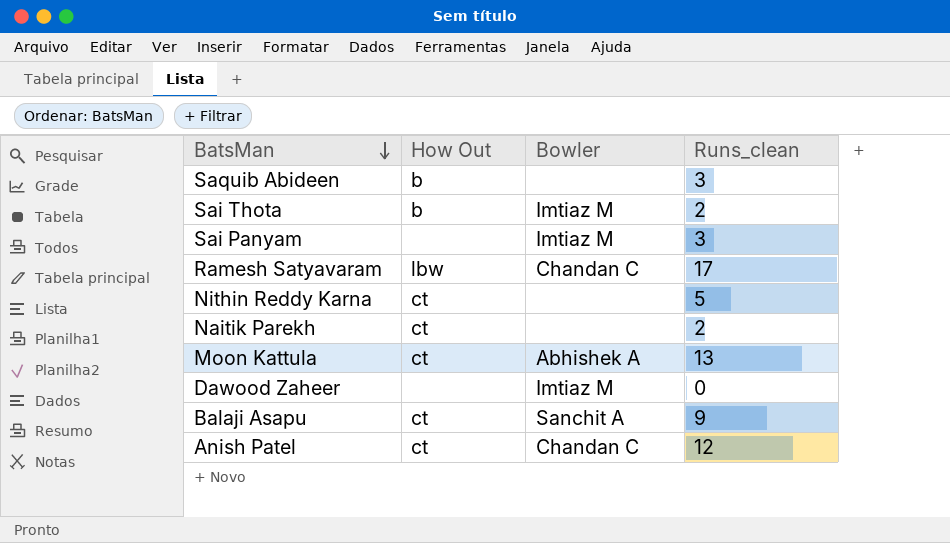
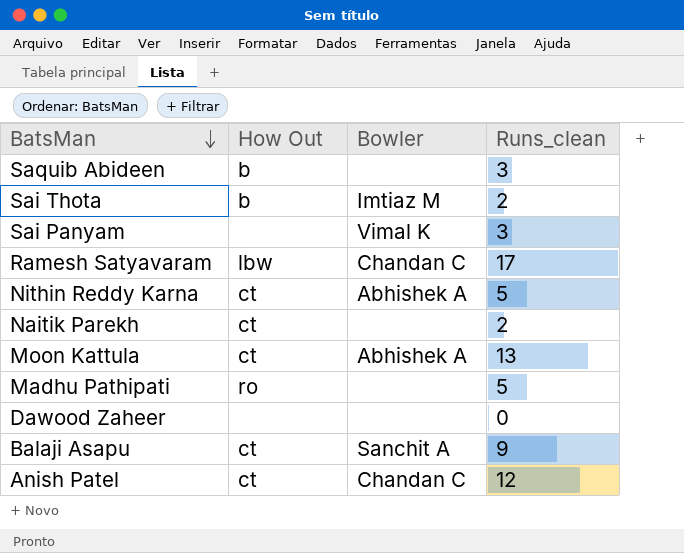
Sai Panyam | Bowler: Imtiaz M -> Vimal K
Nithin Reddy Karna | Bowler: none -> Abhishek A
row Madhu Pathipati: none -> ro | none | 5
Dawood Zaheer | Bowler: Imtiaz M -> none

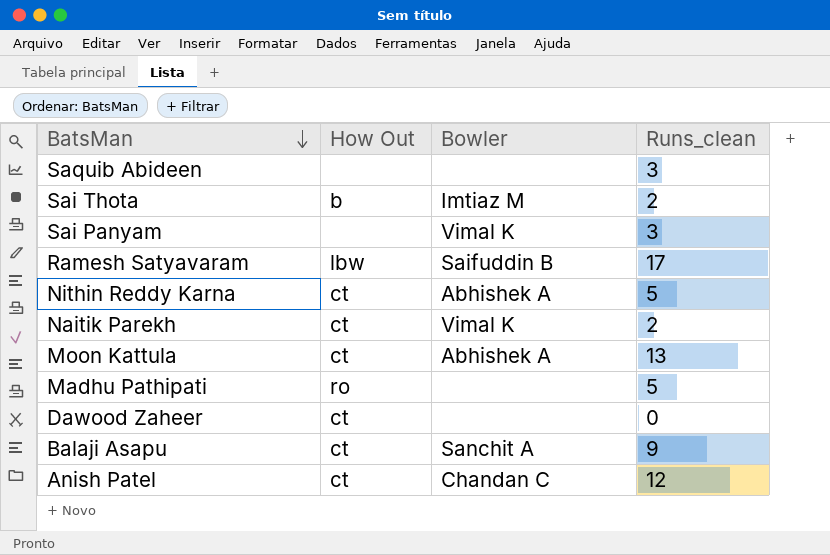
Saquib Abideen | How Out: b -> none
Ramesh Satyavaram | Bowler: Chandan C -> Saifuddin B
Naitik Parekh | Bowler: none -> Vimal K
Dawood Zaheer | How Out: none -> ct

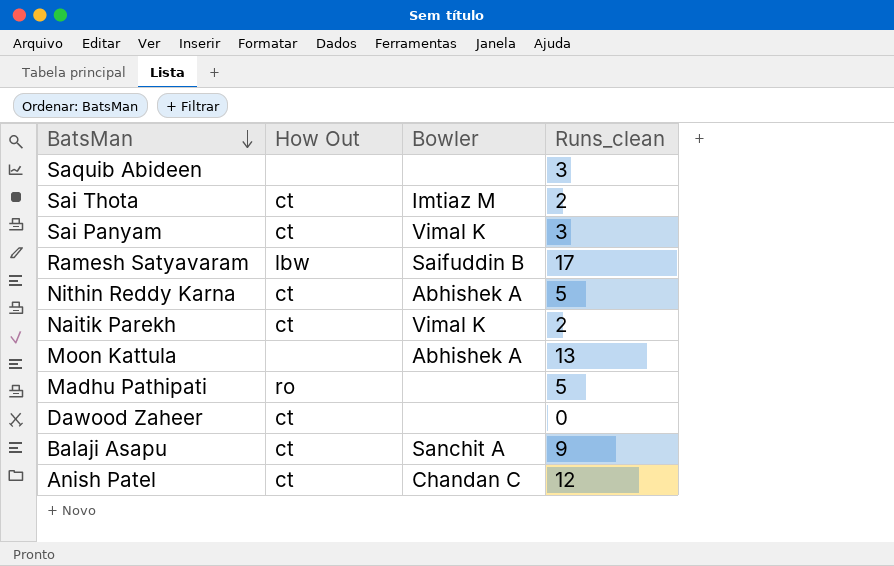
Sai Thota | How Out: b -> ct
Sai Panyam | How Out: none -> ct
Moon Kattula | How Out: ct -> none

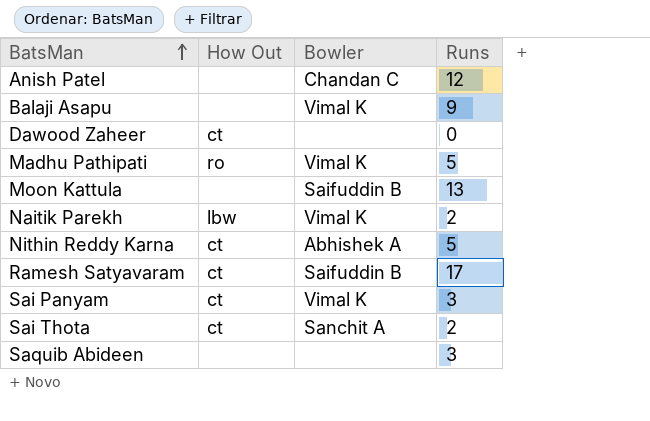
row order: BatsMan descending -> BatsMan ascending
column name: Runs_clean -> Runs
Anish Patel | How Out: ct -> none
Balaji Asapu | How Out: ct -> none
Balaji Asapu | Bowler: Sanchit A -> Vimal K
Madhu Pathipati | Bowler: none -> Vimal K
Moon Kattula | Bowler: Abhishek A -> Saifuddin B
Naitik Parekh | How Out: ct -> lbw
Ramesh Satyavaram | How Out: lbw -> ct
Sai Thota | Bowler: Imtiaz M -> Sanchit A

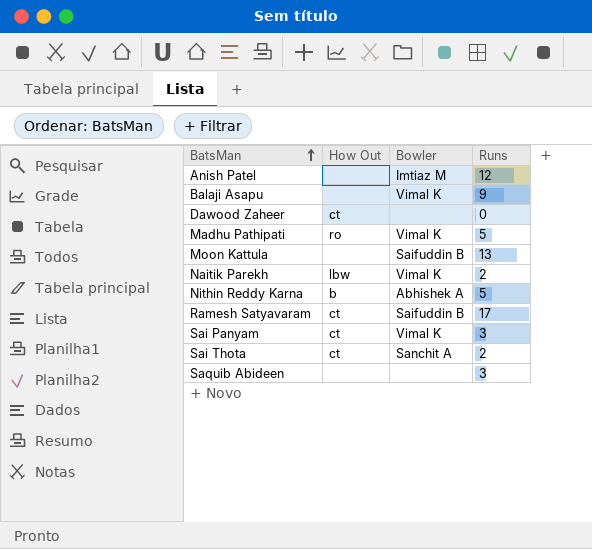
Anish Patel | Bowler: Chandan C -> Imtiaz M
Nithin Reddy Karna | How Out: ct -> b

